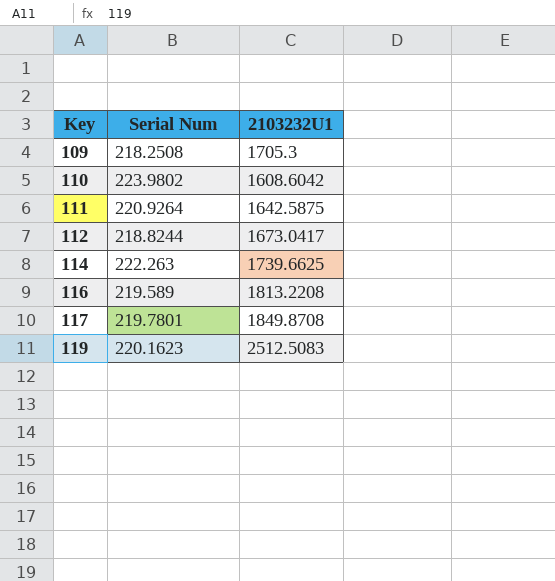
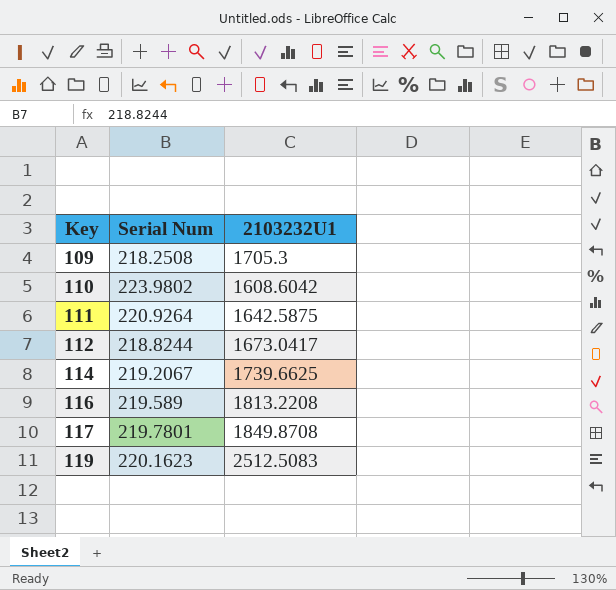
114 | Serial Num: 222.263 -> 219.2067

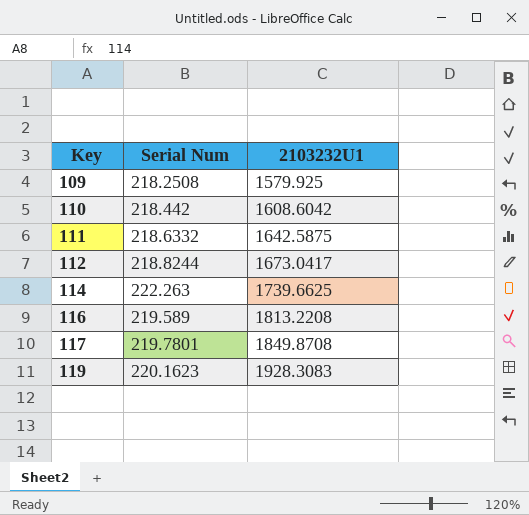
109 | 2103232U1: 1705.3 -> 1579.925
110 | Serial Num: 223.9802 -> 218.442
111 | Serial Num: 220.9264 -> 218.6332
114 | Serial Num: 219.2067 -> 222.263
119 | 2103232U1: 2512.5083 -> 1928.3083

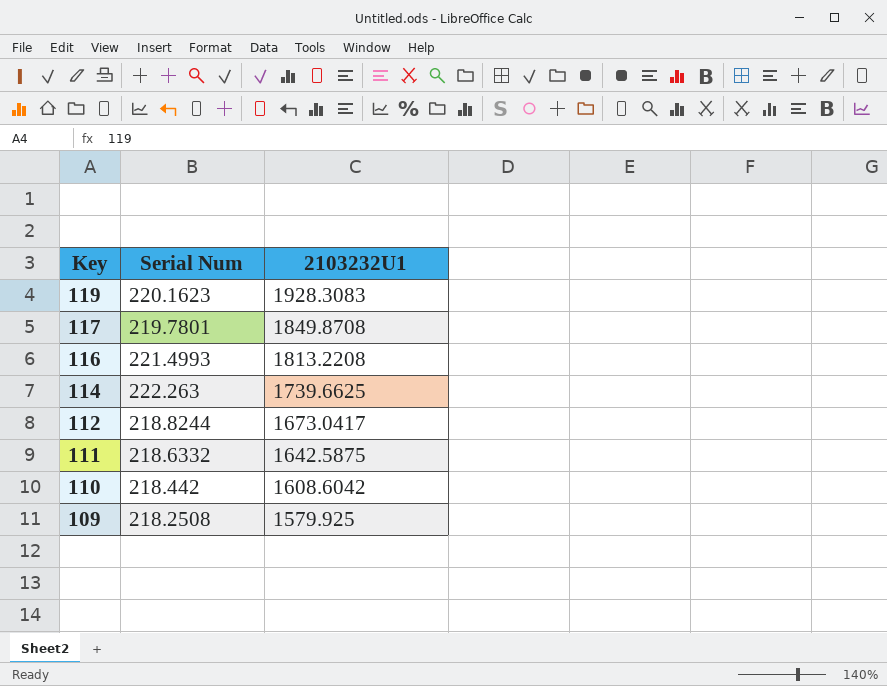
row order: Key ascending -> Key descending
116 | Serial Num: 219.589 -> 221.4993

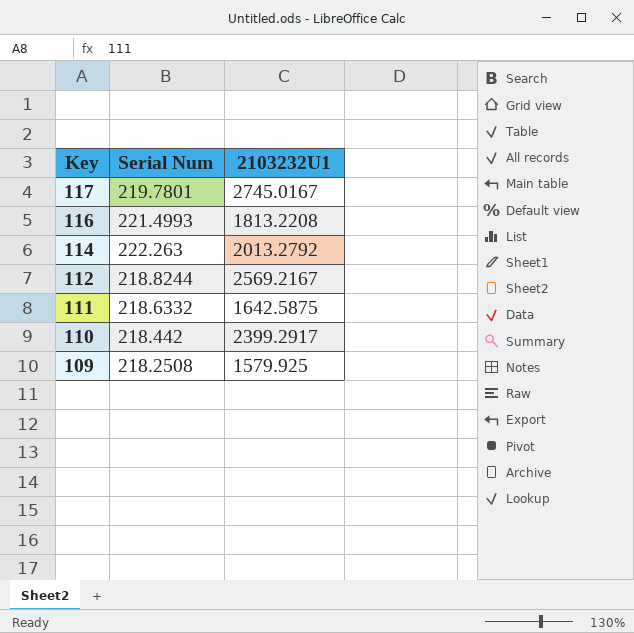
row 119: 220.1623 | 1928.3083 -> none
117 | 2103232U1: 1849.8708 -> 2745.0167
114 | 2103232U1: 1739.6625 -> 2013.2792
112 | 2103232U1: 1673.0417 -> 2569.2167
110 | 2103232U1: 1608.6042 -> 2399.2917

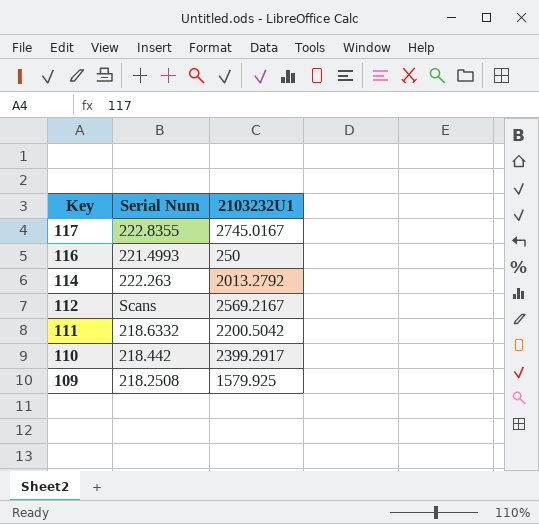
117 | Serial Num: 219.7801 -> 222.8355
116 | 2103232U1: 1813.2208 -> 250
112 | Serial Num: 218.8244 -> Scans
111 | 2103232U1: 1642.5875 -> 2200.5042

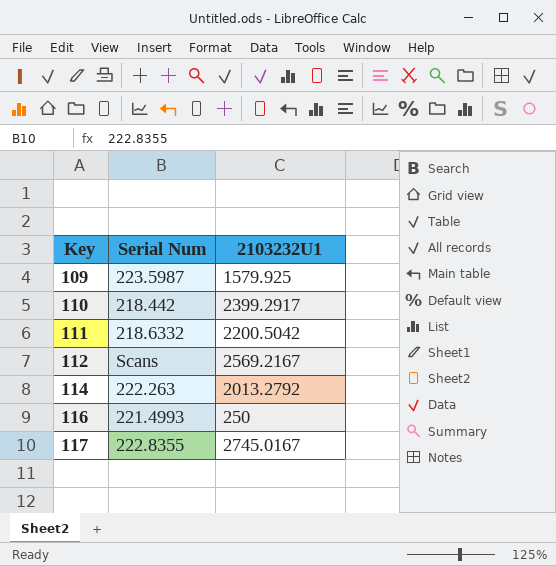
row order: Key descending -> Key ascending
109 | Serial Num: 218.2508 -> 223.5987

